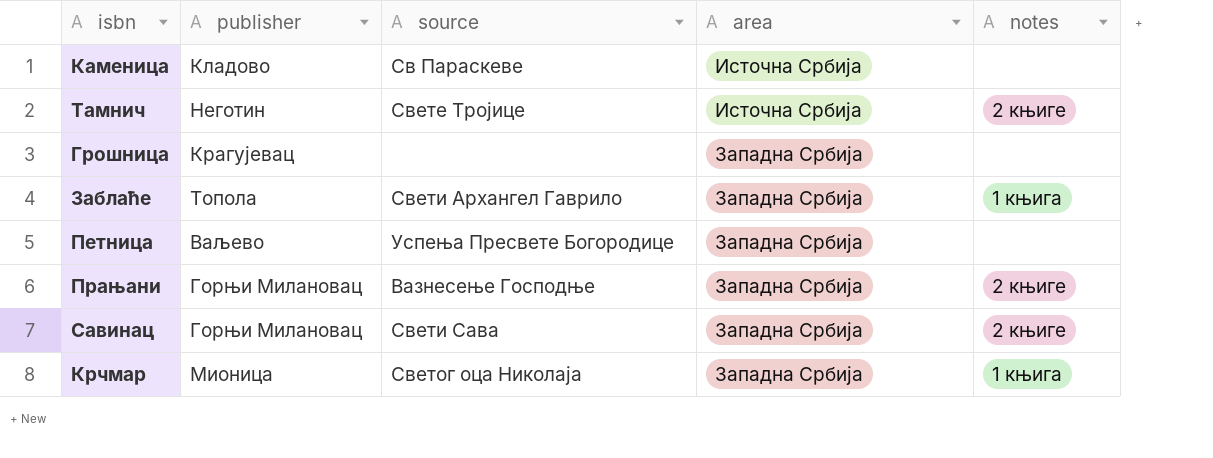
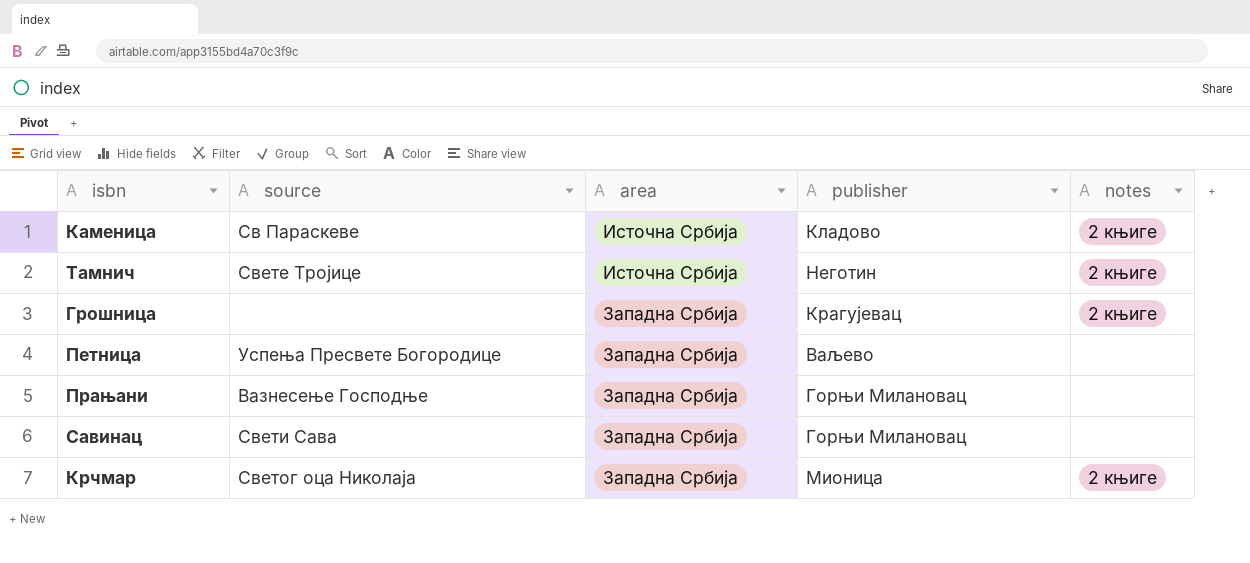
column publisher | position: 2 -> 4
row Заблаће: Топола | Свети Архангел Гаврило | Западна Србија | 1 књига -> none
Каменица | notes: none -> 2 књиге
Грошница | notes: none -> 2 књиге
Прањани | notes: 2 књиге -> none
Савинац | notes: 2 књиге -> none
Крчмар | notes: 1 књига -> 2 књиге

